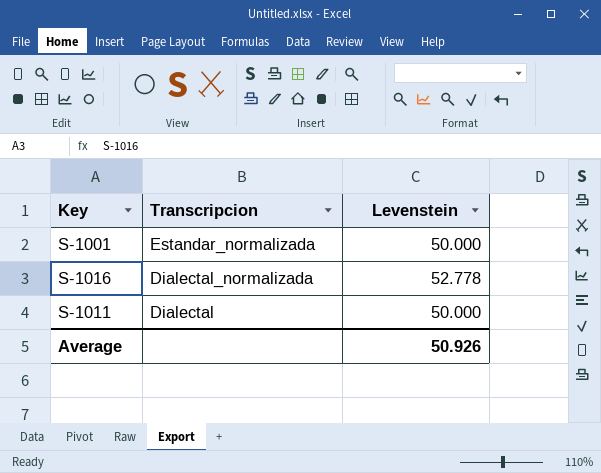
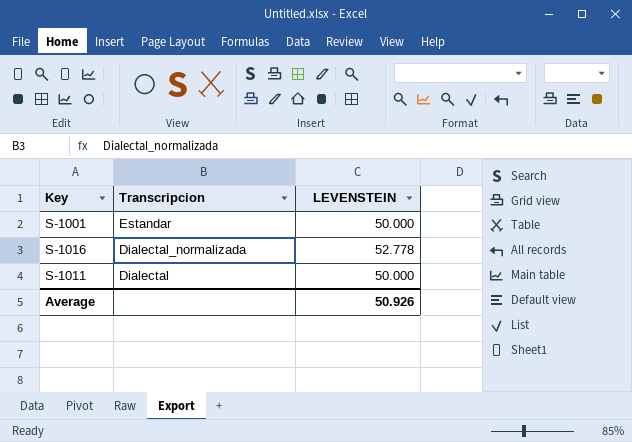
column name: Levenstein -> LEVENSTEIN
S-1001 | Transcripcion: Estandar_normalizada -> Estandar

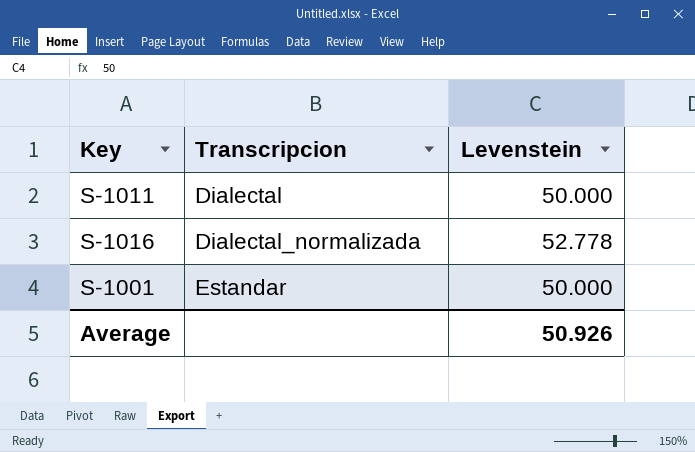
row order: Transcripcion descending -> Transcripcion ascending
column name: LEVENSTEIN -> Levenstein

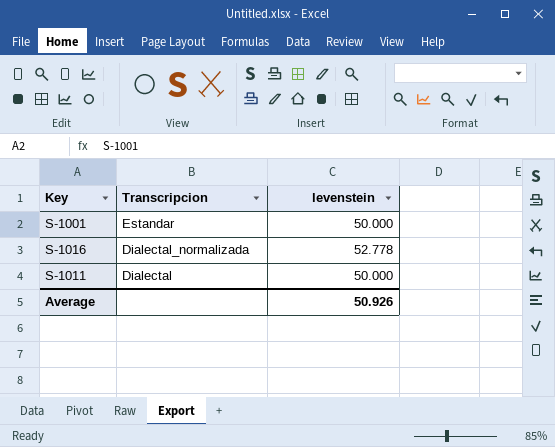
row order: Transcripcion ascending -> Transcripcion descending
column name: Levenstein -> levenstein

